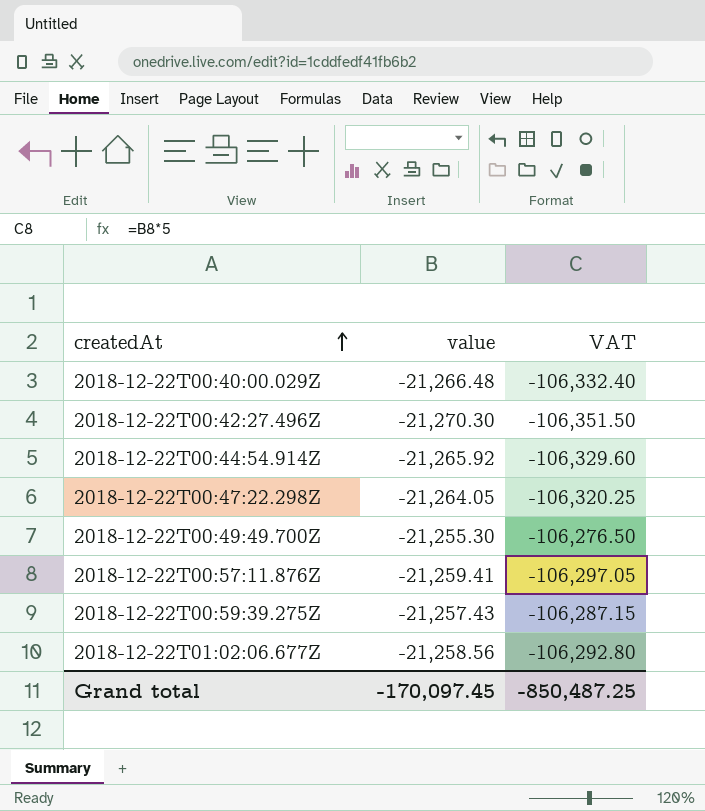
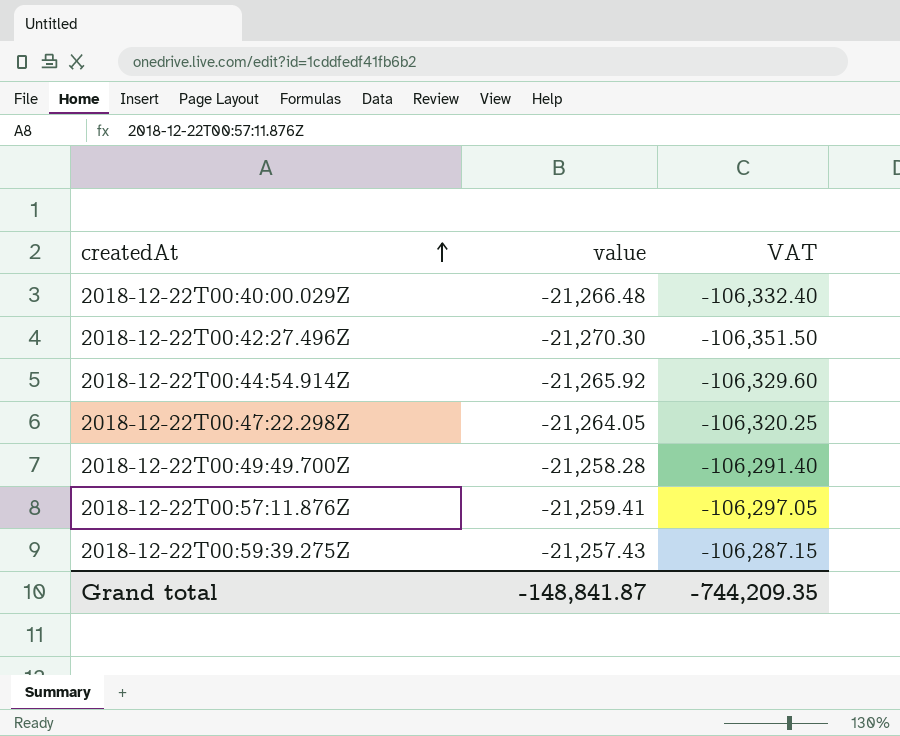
row 2018-12-22T01:02:06.677Z: -21,258.56 | -106,292.80 -> none
2018-12-22T00:49:49.700Z | value: -21,255.30 -> -21,258.28
2018-12-22T00:49:49.700Z | VAT: -106,276.50 -> -106,291.40
Grand total | value: -170,097.45 -> -148,841.87
Grand total | VAT: -850,487.25 -> -744,209.35

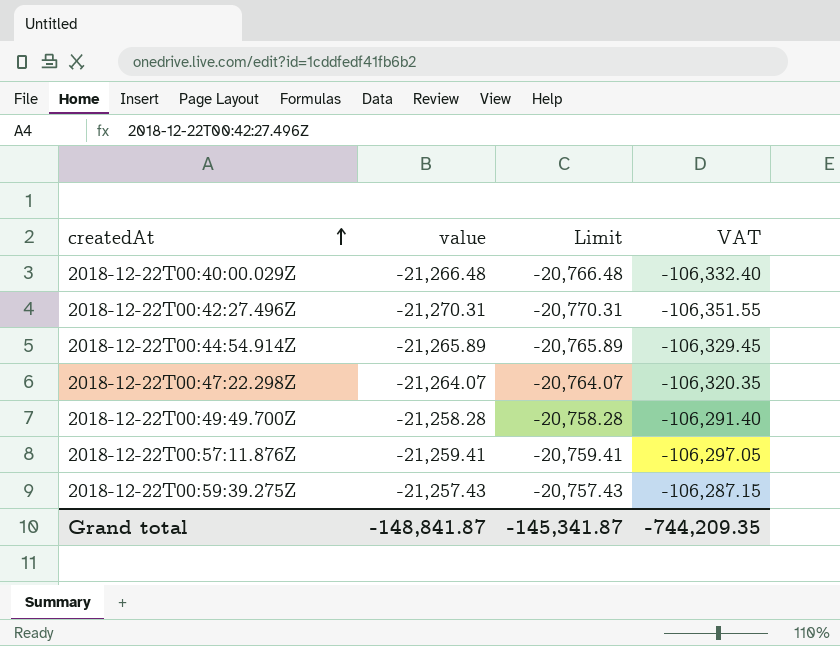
column Limit | formula: none -> [value] + 500
2018-12-22T00:42:27.496Z | value: -21,270.30 -> -21,270.31
2018-12-22T00:42:27.496Z | VAT: -106,351.50 -> -106,351.55
2018-12-22T00:44:54.914Z | value: -21,265.92 -> -21,265.89
2018-12-22T00:44:54.914Z | VAT: -106,329.60 -> -106,329.45
2018-12-22T00:47:22.298Z | value: -21,264.05 -> -21,264.07
2018-12-22T00:47:22.298Z | VAT: -106,320.25 -> -106,320.35

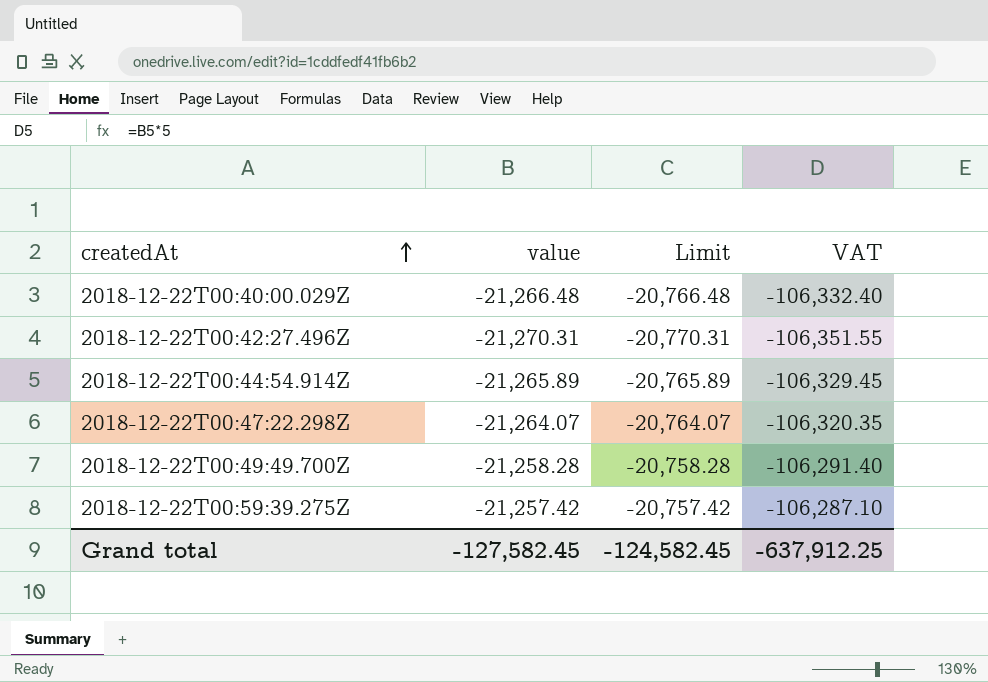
row 2018-12-22T00:57:11.876Z: -21,259.41 | -20,759.41 | -106,297.05 -> none
2018-12-22T00:59:39.275Z | value: -21,257.43 -> -21,257.42
2018-12-22T00:59:39.275Z | Limit: -20,757.43 -> -20,757.42
2018-12-22T00:59:39.275Z | VAT: -106,287.15 -> -106,287.10
Grand total | value: -148,841.87 -> -127,582.45
Grand total | Limit: -145,341.87 -> -124,582.45
Grand total | VAT: -744,209.35 -> -637,912.25

